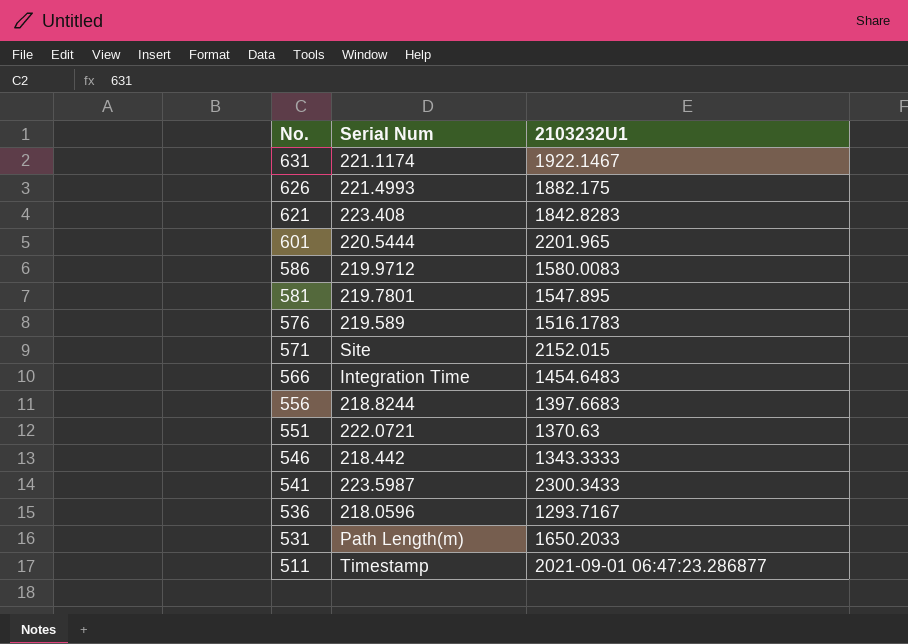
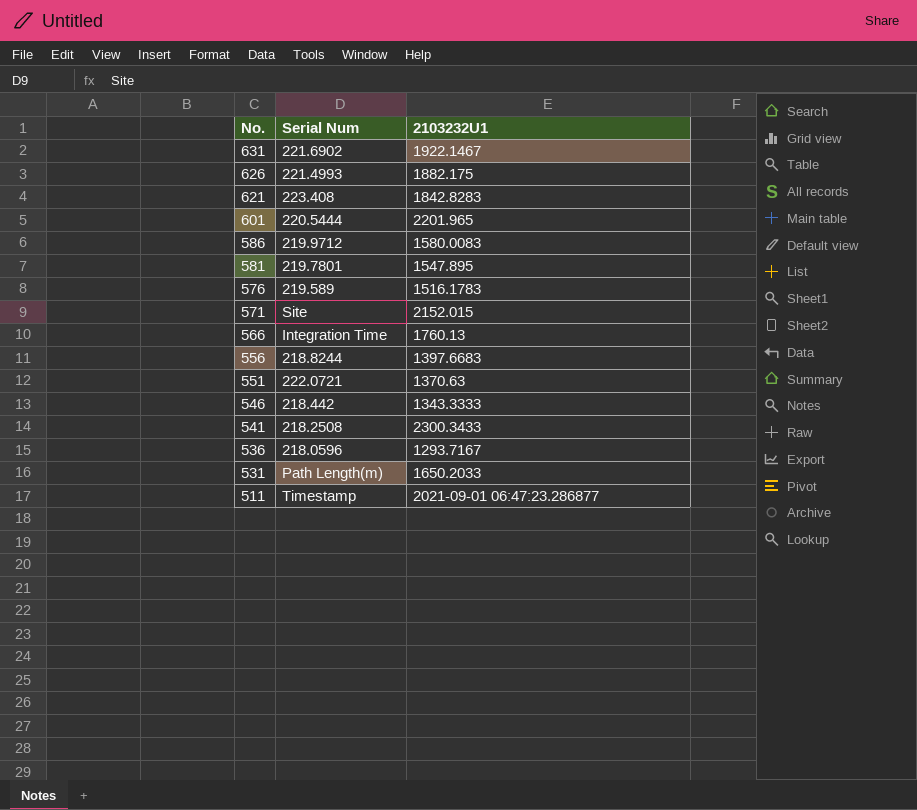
631 | Serial Num: 221.1174 -> 221.6902
566 | 2103232U1: 1454.6483 -> 1760.13
541 | Serial Num: 223.5987 -> 218.2508

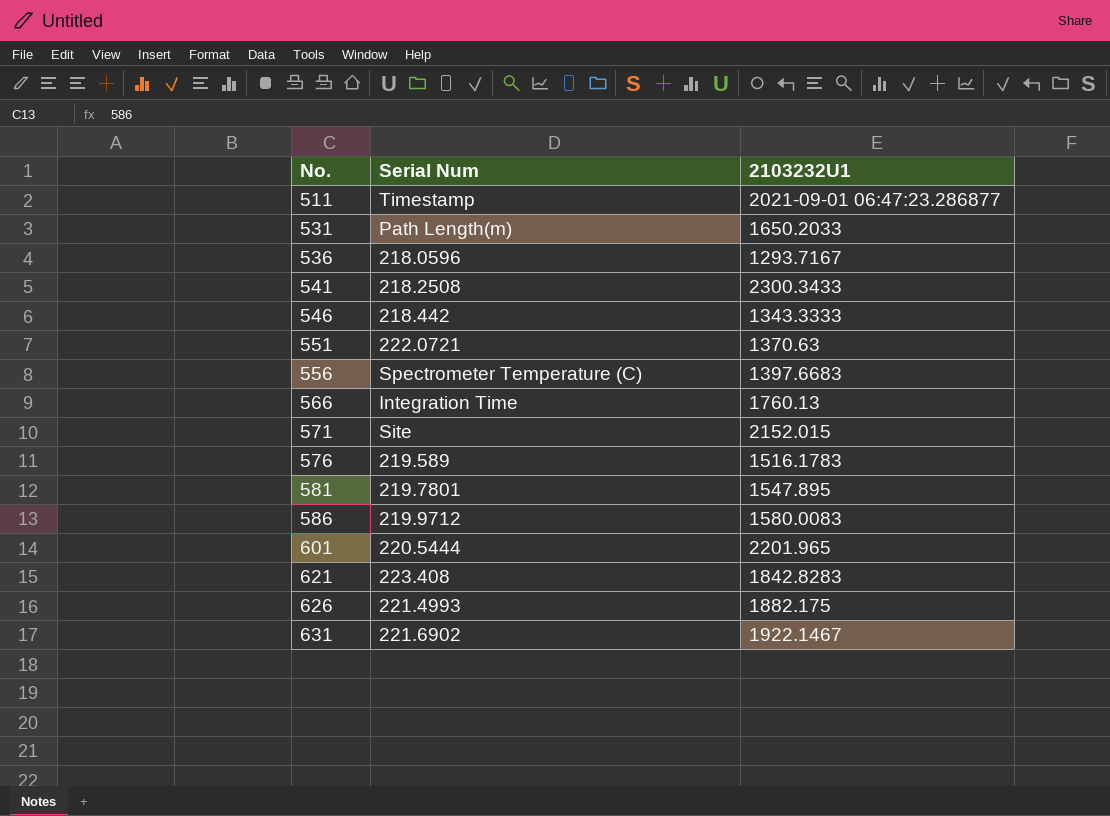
row order: No. descending -> No. ascending
556 | Serial Num: 218.8244 -> Spectrometer Temperature (C)

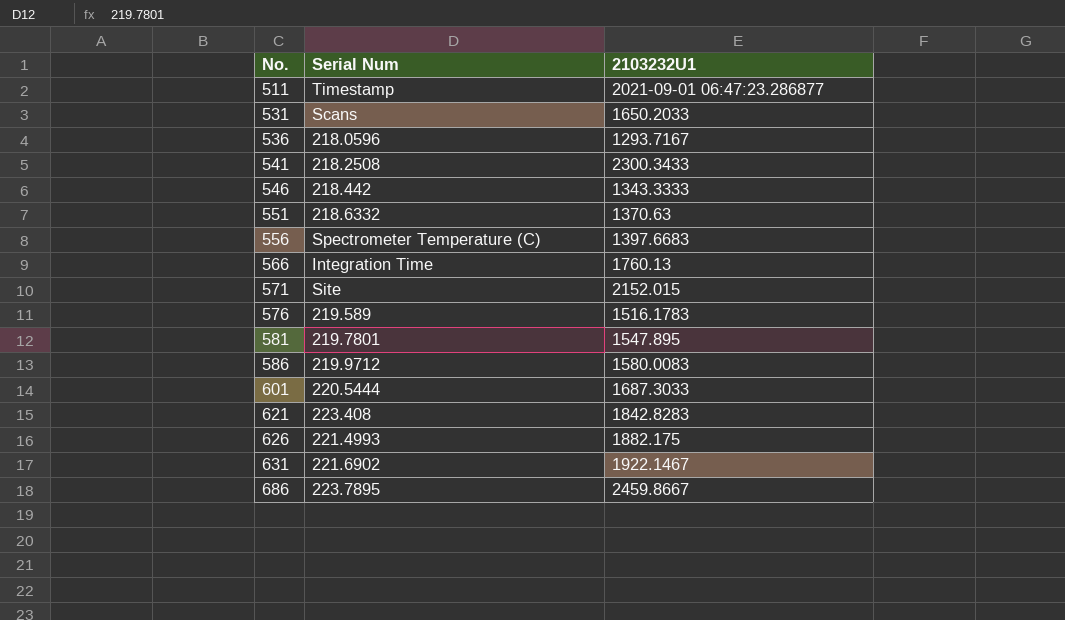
531 | Serial Num: Path Length(m) -> Scans
551 | Serial Num: 222.0721 -> 218.6332
601 | 2103232U1: 2201.965 -> 1687.3033
row 686: none -> 223.7895 | 2459.8667

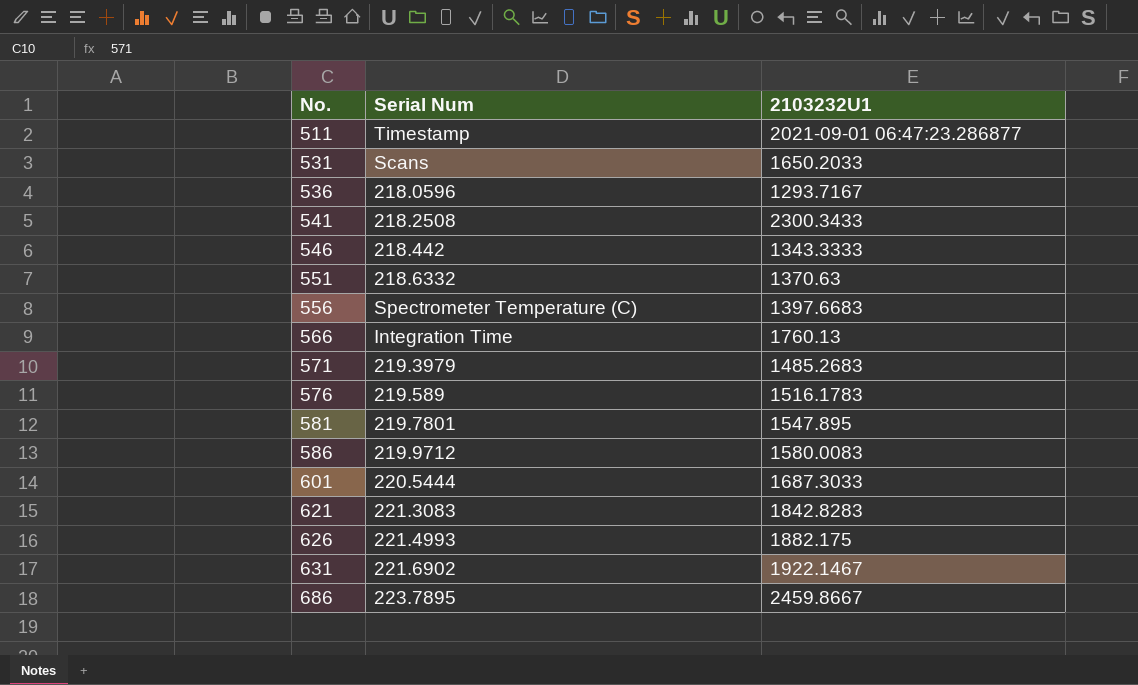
571 | Serial Num: Site -> 219.3979
571 | 2103232U1: 2152.015 -> 1485.2683
621 | Serial Num: 223.408 -> 221.3083

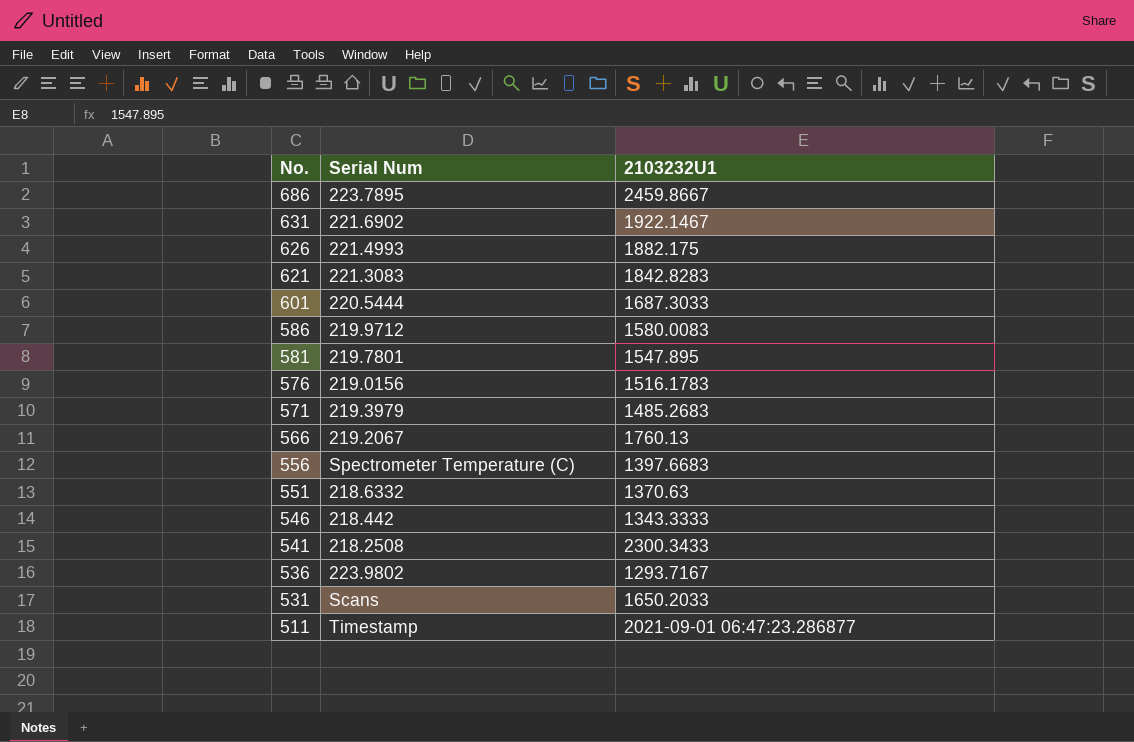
row order: No. ascending -> No. descending
576 | Serial Num: 219.589 -> 219.0156
566 | Serial Num: Integration Time -> 219.2067
536 | Serial Num: 218.0596 -> 223.9802

